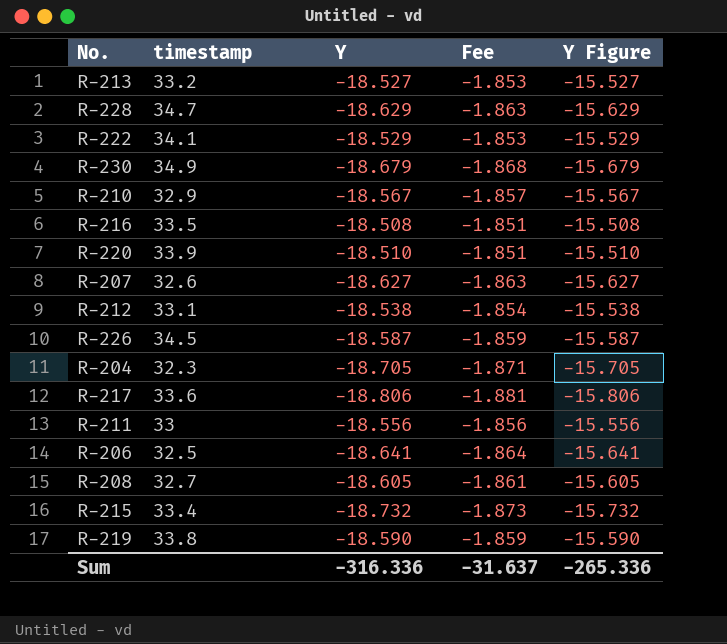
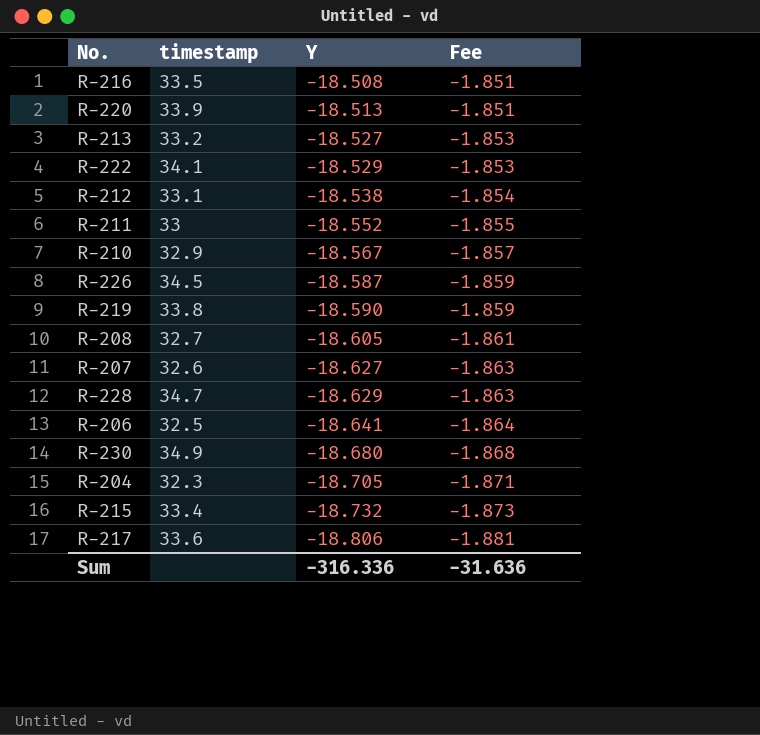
row order: none -> Y descending
column Y Figure | formula: [Y] + 3 -> none
R-220 | Y: -18.510 -> -18.513
R-211 | Y: -18.556 -> -18.552
R-211 | Fee: -1.856 -> -1.855
R-230 | Y: -18.679 -> -18.680
Sum | Fee: -31.637 -> -31.636

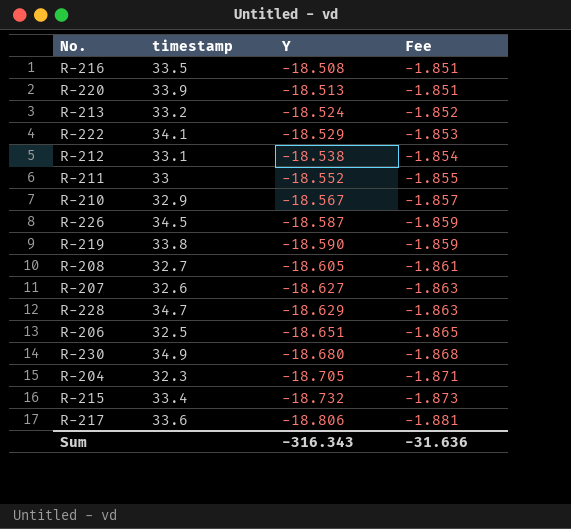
R-213 | Y: -18.527 -> -18.524
R-213 | Fee: -1.853 -> -1.852
R-206 | Y: -18.641 -> -18.651
R-206 | Fee: -1.864 -> -1.865
Sum | Y: -316.336 -> -316.343

